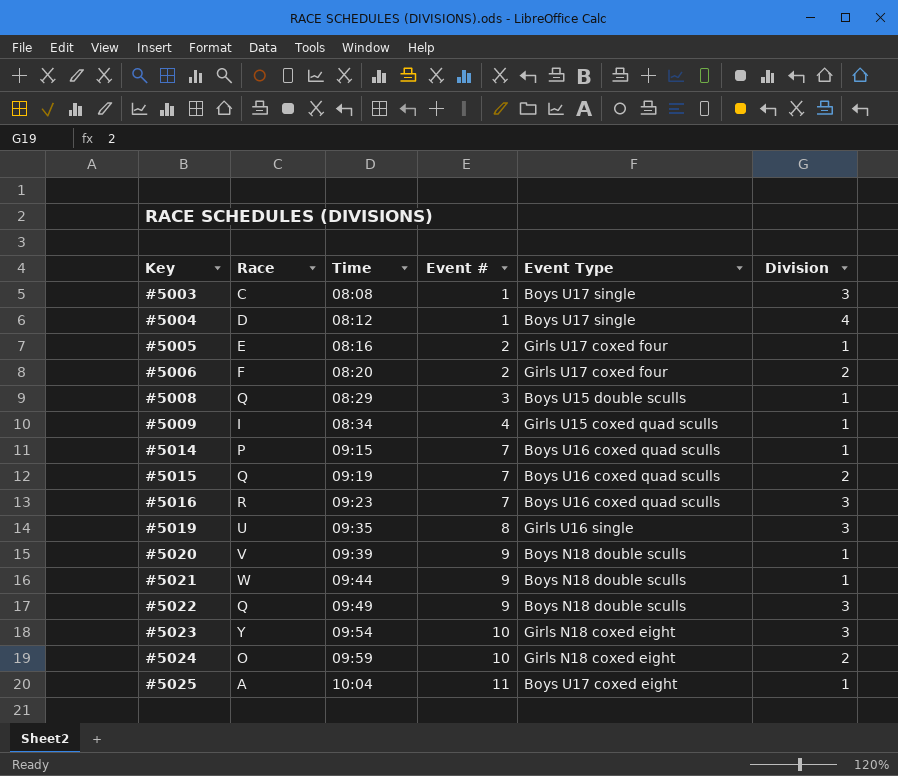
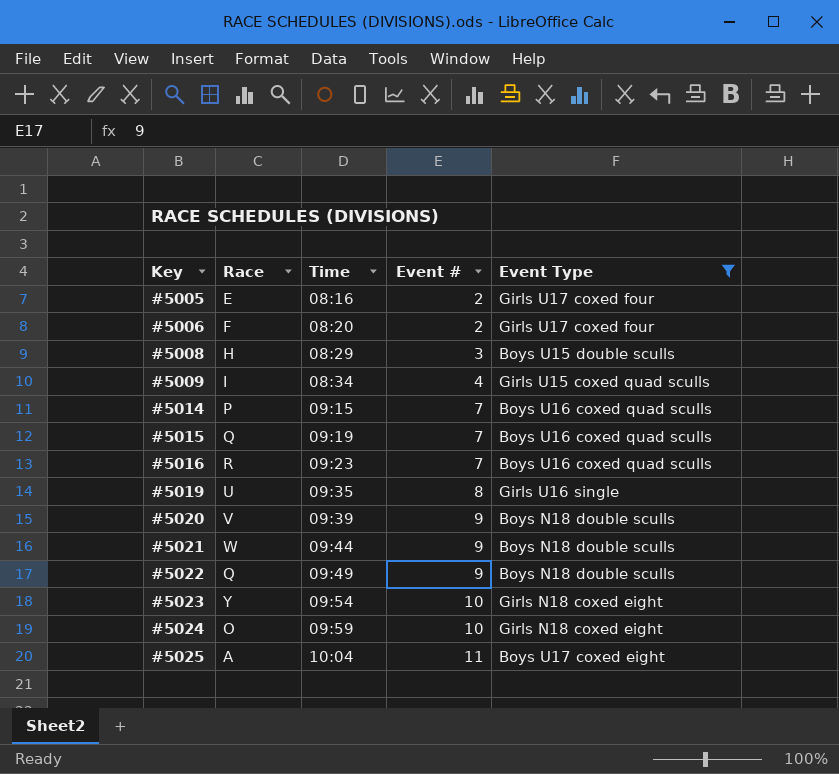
filter: none -> Event Type != Boys U17 single
column Division | position: 6 -> none
#5008 | Race: Q -> H

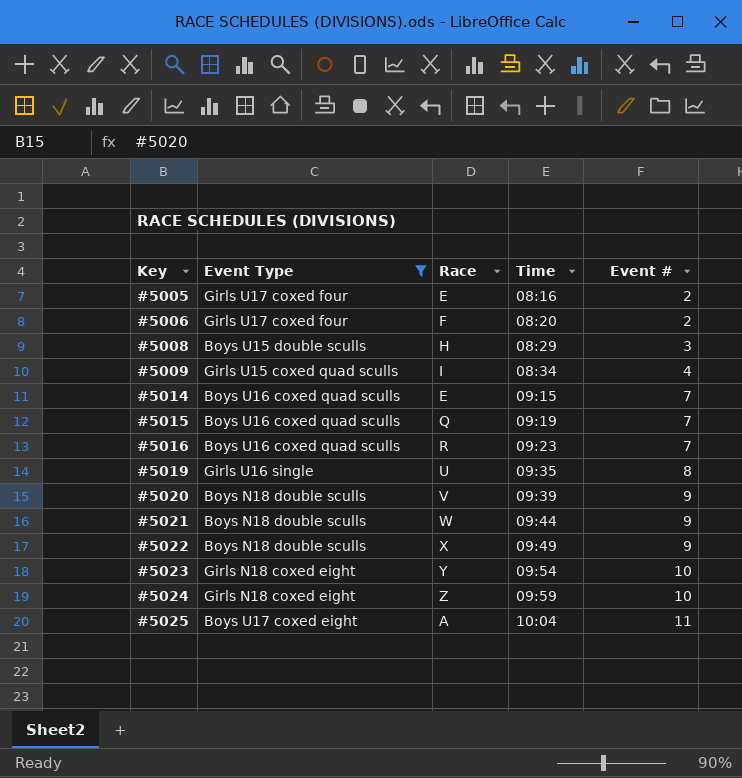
column Event Type | position: 5 -> 2
#5014 | Race: P -> E
#5022 | Race: Q -> X
#5024 | Race: O -> Z

